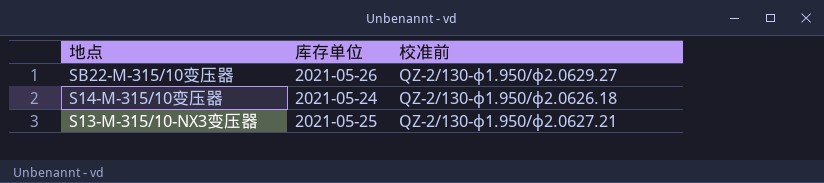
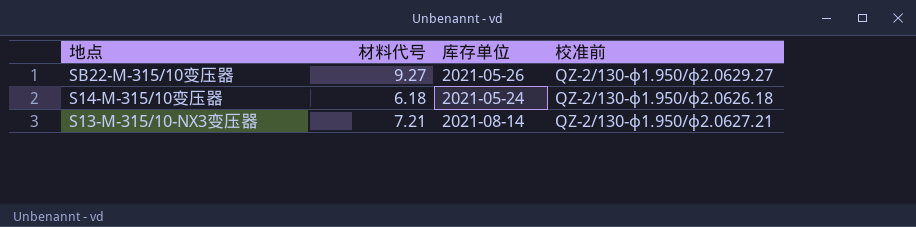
column 材料代号 | position: none -> 2
S13-M-315/10-NX3变压器 | 库存单位: 2021-05-25 -> 2021-08-14

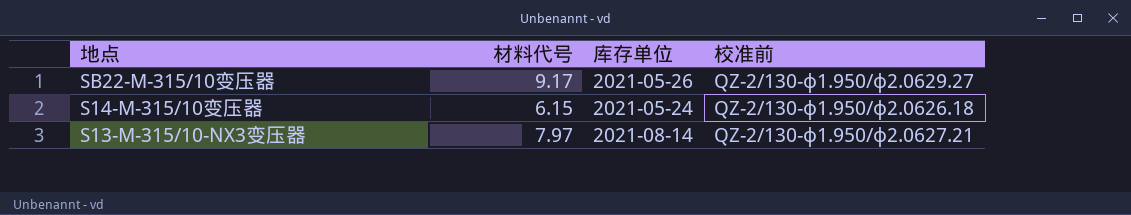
SB22-M-315/10变压器 | 材料代号: 9.27 -> 9.17
S14-M-315/10变压器 | 材料代号: 6.18 -> 6.15
S13-M-315/10-NX3变压器 | 材料代号: 7.21 -> 7.97

